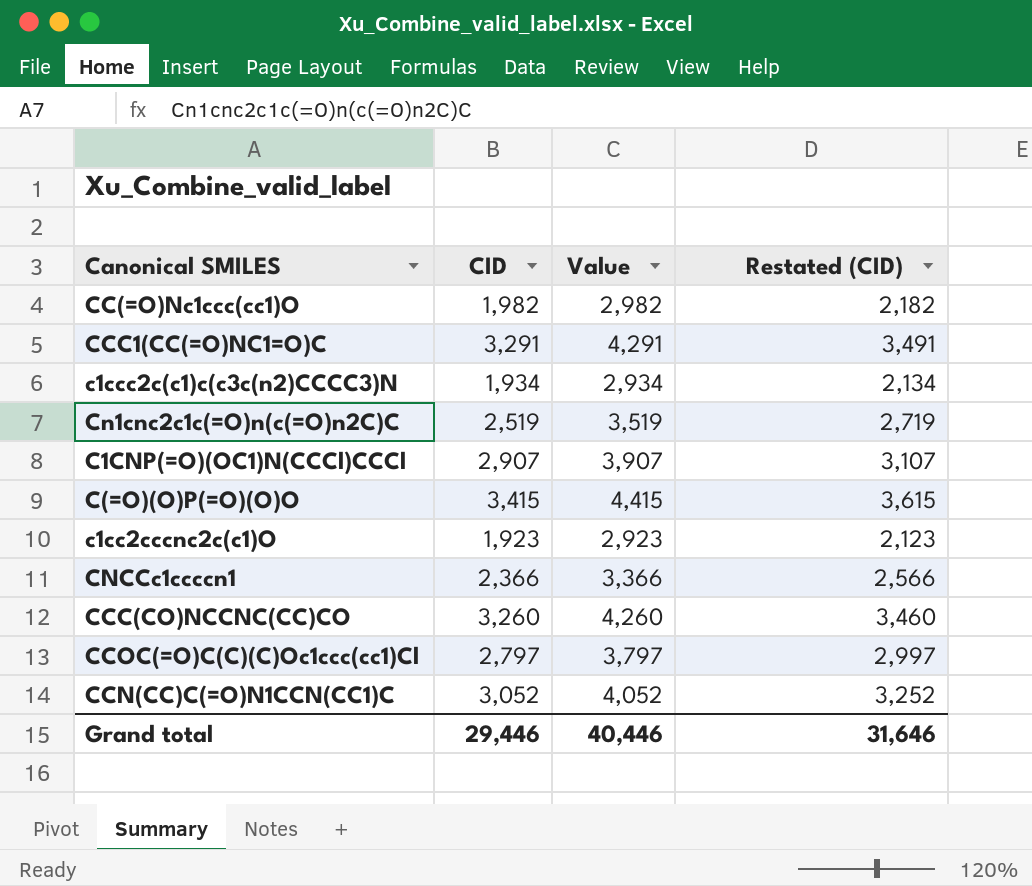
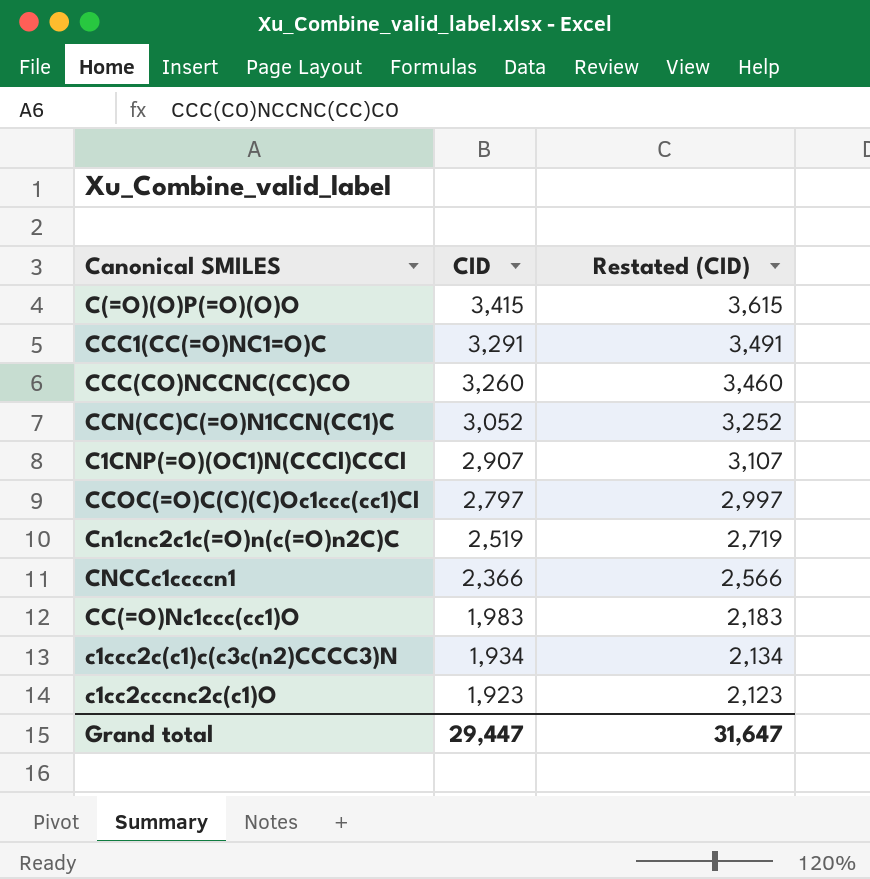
row order: none -> CID descending
column Value | formula: [CID] + 1000 -> none
CC(=O)Nc1ccc(cc1)O | CID: 1,982 -> 1,983
CC(=O)Nc1ccc(cc1)O | Restated (CID): 2,182 -> 2,183
Grand total | CID: 29,446 -> 29,447
Grand total | Restated (CID): 31,646 -> 31,647

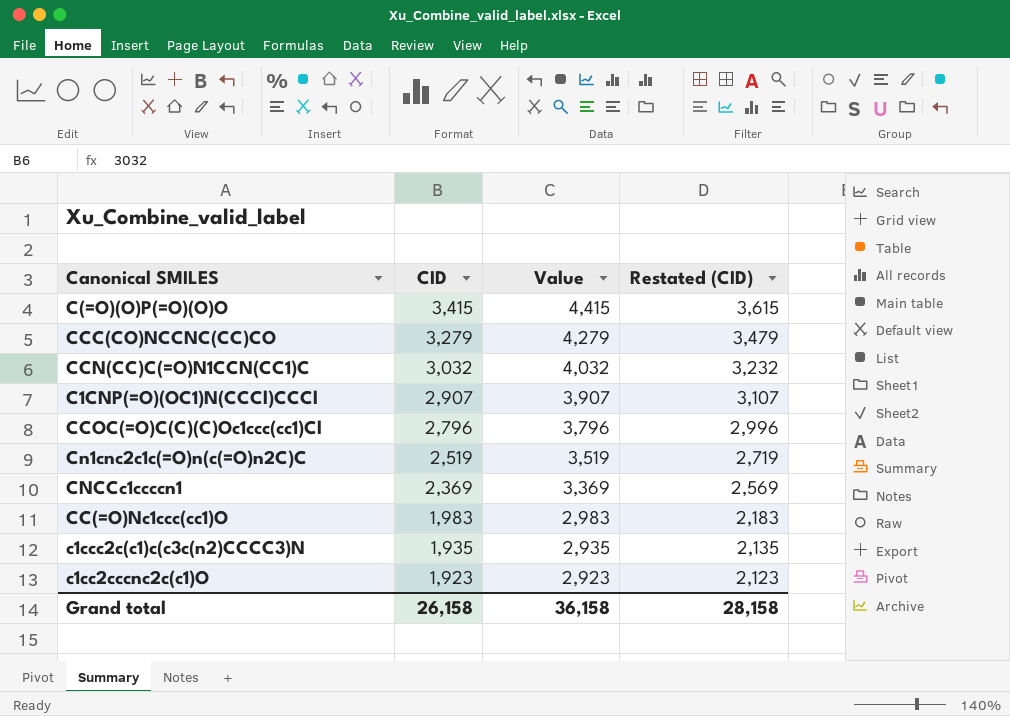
column Value | formula: none -> [CID] + 1000
row CCC1(CC(=O)NC1=O)C: 3,291 | 3,491 -> none
CCC(CO)NCCNC(CC)CO | CID: 3,260 -> 3,279
CCC(CO)NCCNC(CC)CO | Restated (CID): 3,460 -> 3,479
CCN(CC)C(=O)N1CCN(CC1)C | CID: 3,052 -> 3,032
CCN(CC)C(=O)N1CCN(CC1)C | Restated (CID): 3,252 -> 3,232
CCOC(=O)C(C)(C)Oc1ccc(cc1)Cl | CID: 2,797 -> 2,796
CCOC(=O)C(C)(C)Oc1ccc(cc1)Cl | Restated (CID): 2,997 -> 2,996
CNCCc1ccccn1 | CID: 2,366 -> 2,369
CNCCc1ccccn1 | Restated (CID): 2,566 -> 2,569
c1ccc2c(c1)c(c3c(n2)CCCC3)N | CID: 1,934 -> 1,935
c1ccc2c(c1)c(c3c(n2)CCCC3)N | Restated (CID): 2,134 -> 2,135
Grand total | CID: 29,447 -> 26,158
Grand total | Restated (CID): 31,647 -> 28,158

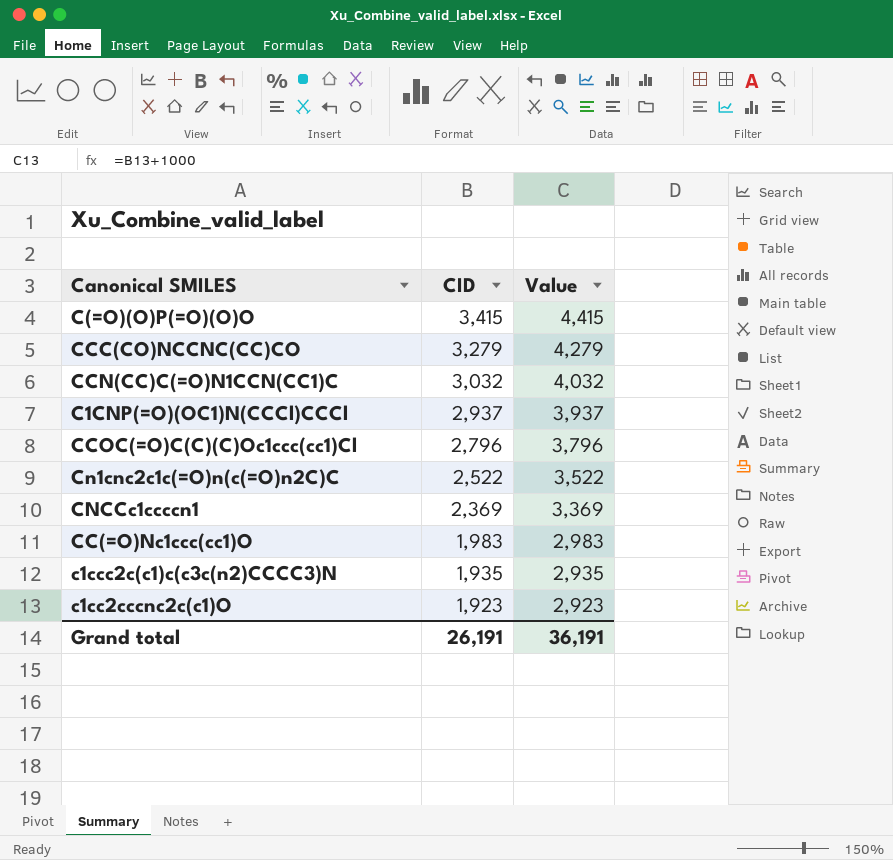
column Restated (CID) | formula: [CID] + 200 -> none
C1CNP(=O)(OC1)N(CCCl)CCCl | CID: 2,907 -> 2,937
C1CNP(=O)(OC1)N(CCCl)CCCl | Value: 3,907 -> 3,937
Cn1cnc2c1c(=O)n(c(=O)n2C)C | CID: 2,519 -> 2,522
Cn1cnc2c1c(=O)n(c(=O)n2C)C | Value: 3,519 -> 3,522
Grand total | CID: 26,158 -> 26,191
Grand total | Value: 36,158 -> 36,191

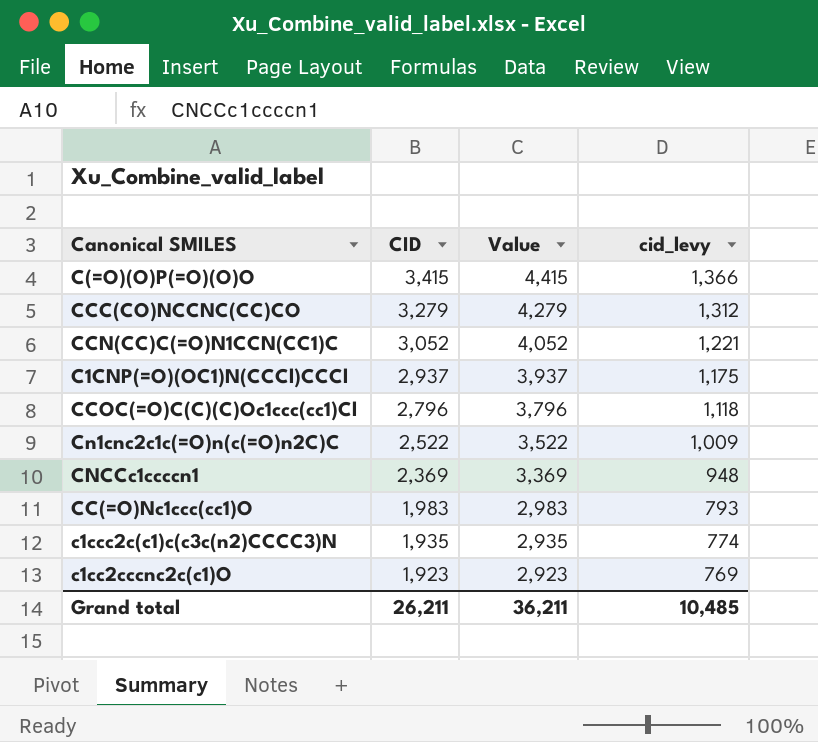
column cid_levy | formula: none -> [CID] * 0.4
CCN(CC)C(=O)N1CCN(CC1)C | CID: 3,032 -> 3,052
CCN(CC)C(=O)N1CCN(CC1)C | Value: 4,032 -> 4,052
Grand total | CID: 26,191 -> 26,211
Grand total | Value: 36,191 -> 36,211

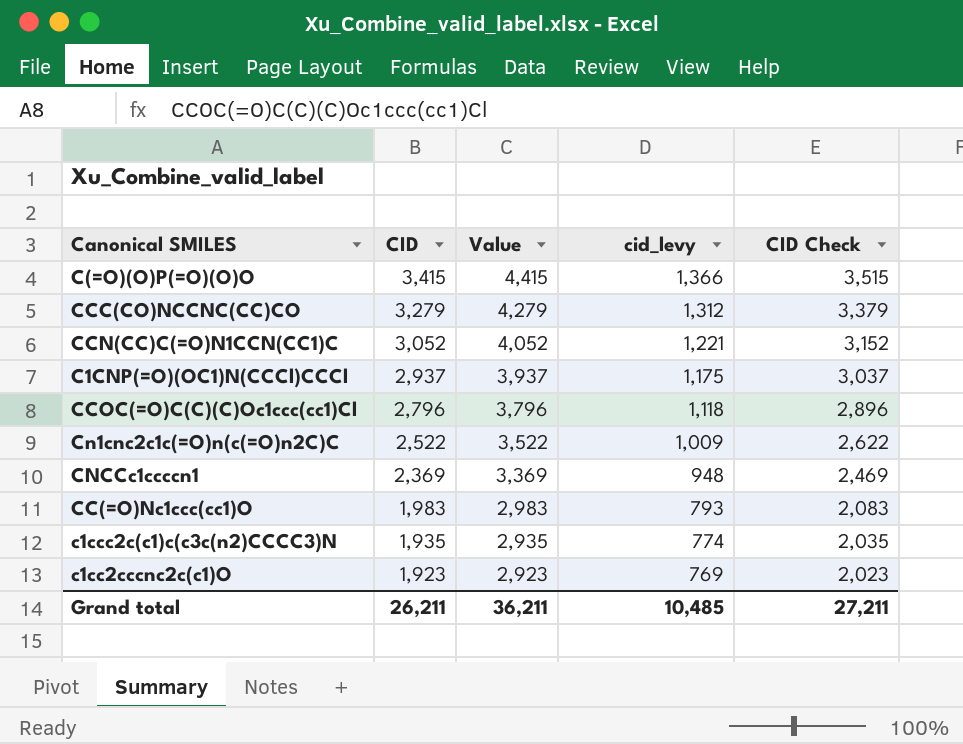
column CID Check | formula: none -> [CID] + 100

